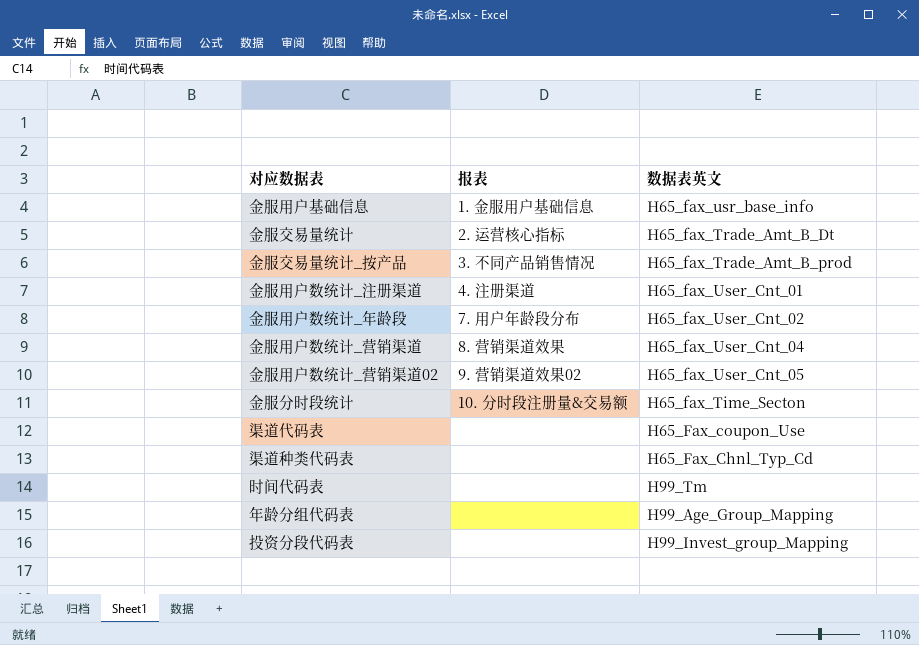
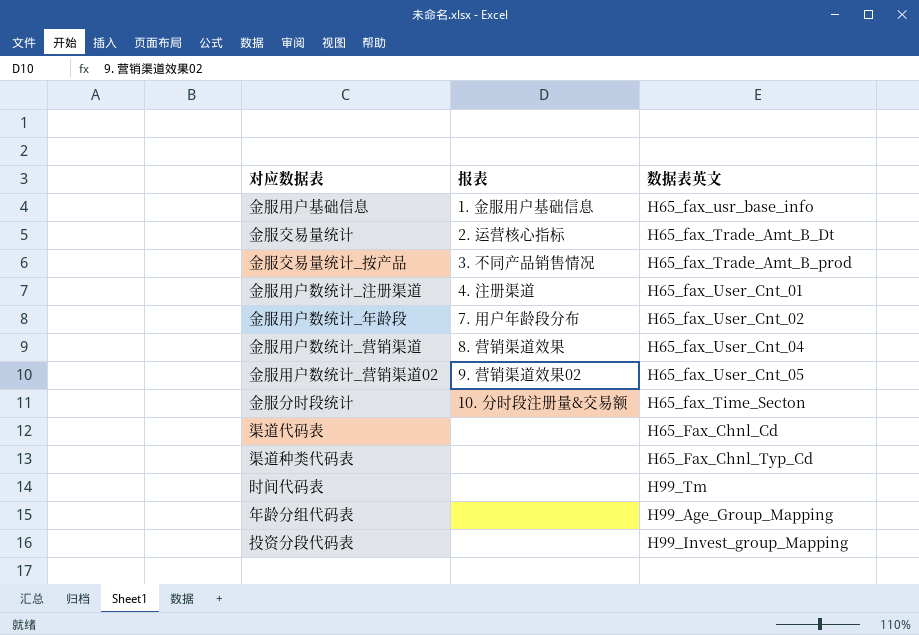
渠道代码表 | 数据表英文: H65_Fax_coupon_Use -> H65_Fax_Chnl_Cd

